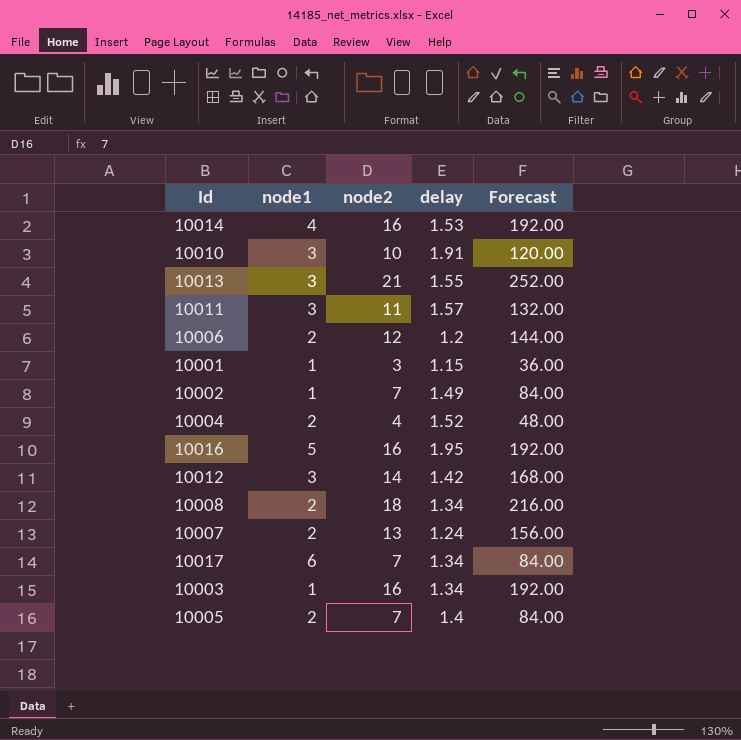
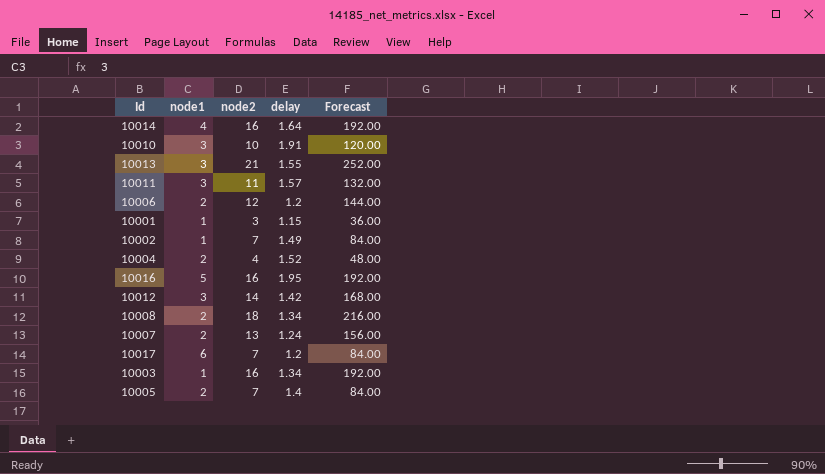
10014 | delay: 1.53 -> 1.64
10017 | delay: 1.34 -> 1.2

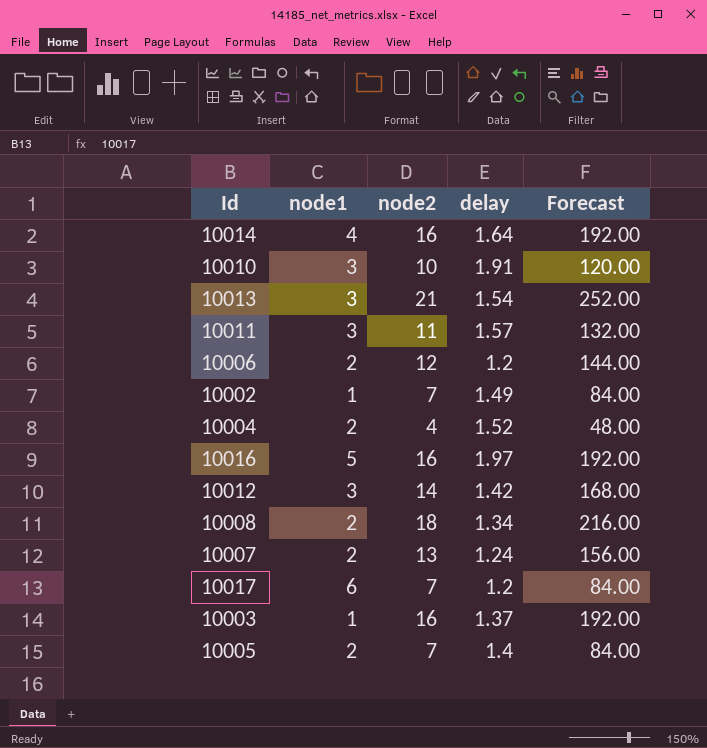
row 10001: 1 | 3 | 1.15 | 36.00 -> none
10013 | delay: 1.55 -> 1.54
10016 | delay: 1.95 -> 1.97
10003 | delay: 1.34 -> 1.37

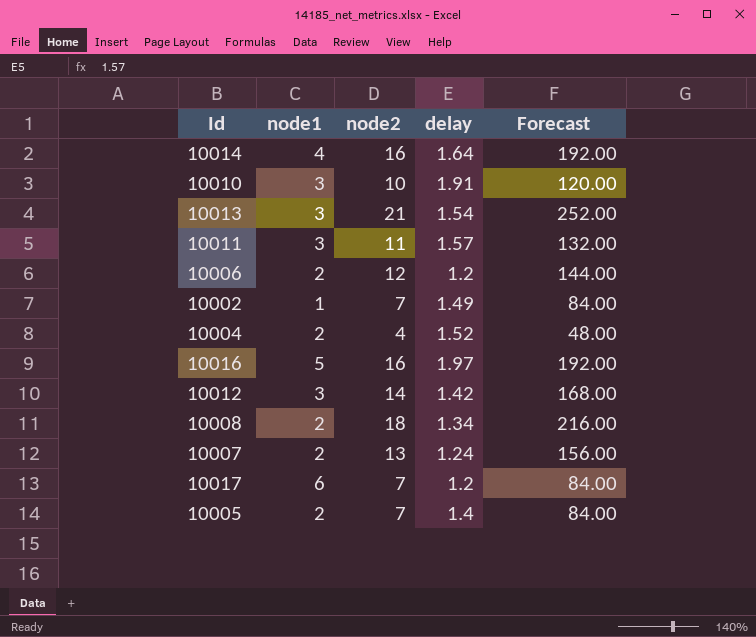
row 10003: 1 | 16 | 1.37 | 192.00 -> none

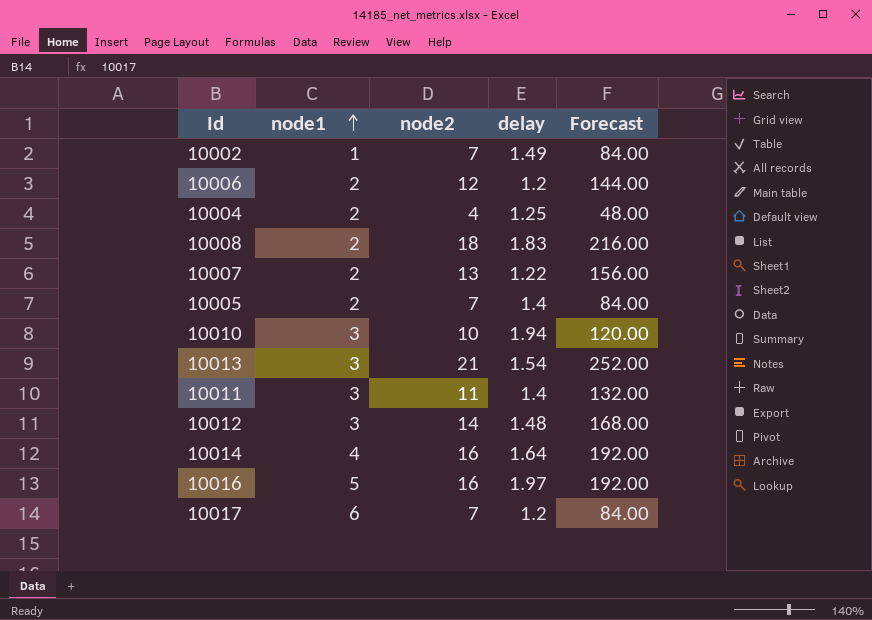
row order: none -> node1 ascending
10004 | delay: 1.52 -> 1.25
10008 | delay: 1.34 -> 1.83
10007 | delay: 1.24 -> 1.22
10010 | delay: 1.91 -> 1.94
10011 | delay: 1.57 -> 1.4
10012 | delay: 1.42 -> 1.48

